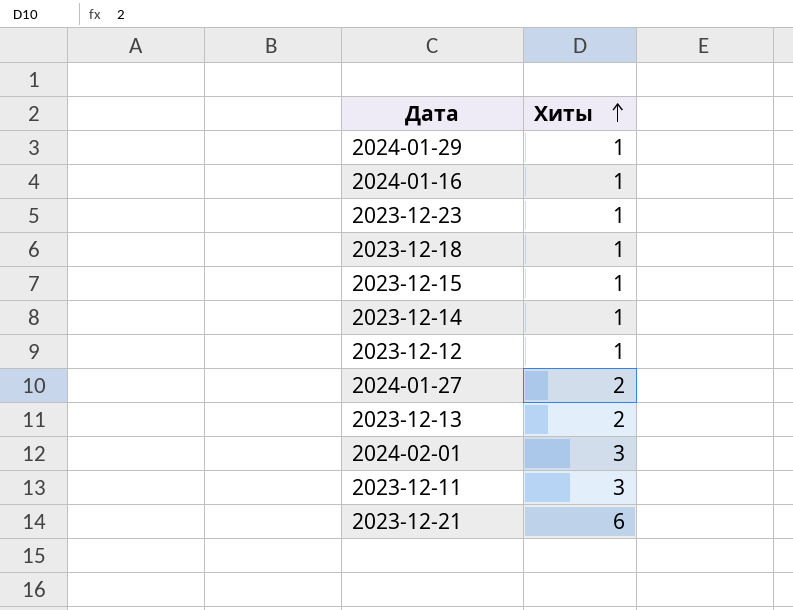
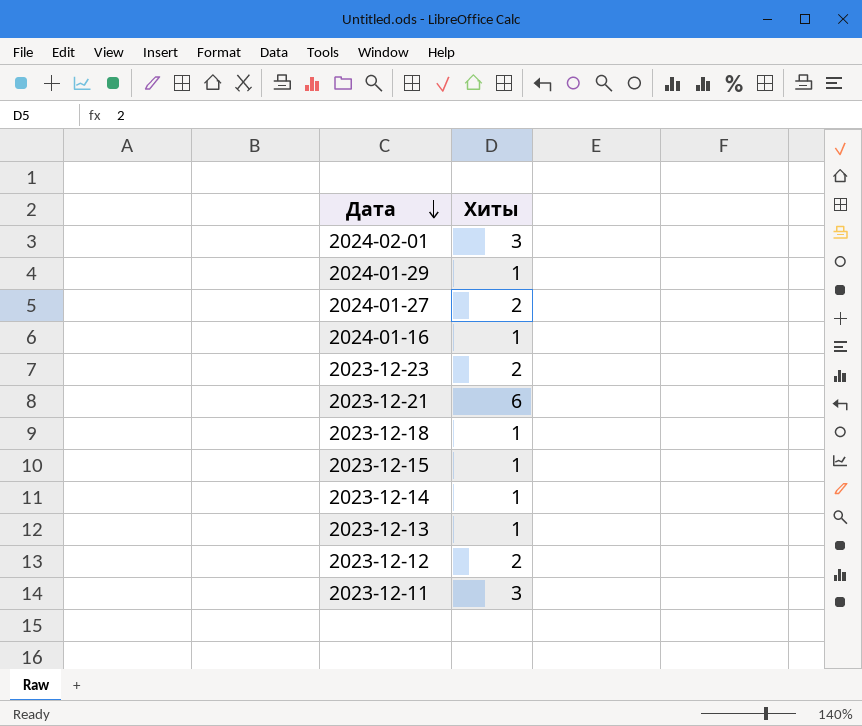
row order: Хиты ascending -> Дата descending
2023-12-23 | Хиты: 1 -> 2
2023-12-13 | Хиты: 2 -> 1
2023-12-12 | Хиты: 1 -> 2

